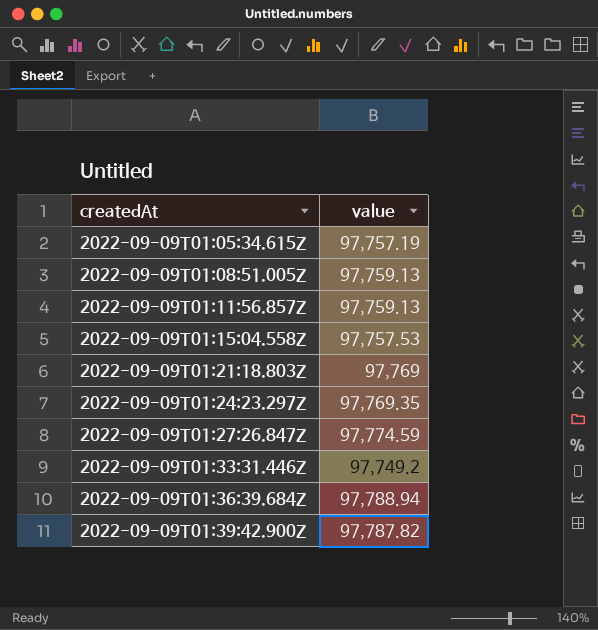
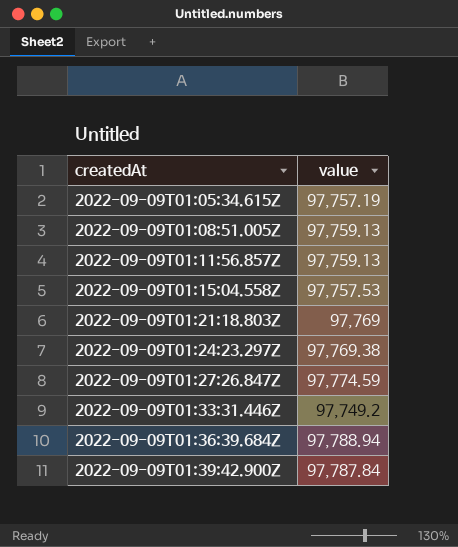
2022-09-09T01:24:23.297Z | value: 97,769.35 -> 97,769.38
2022-09-09T01:39:42.900Z | value: 97,787.82 -> 97,787.84

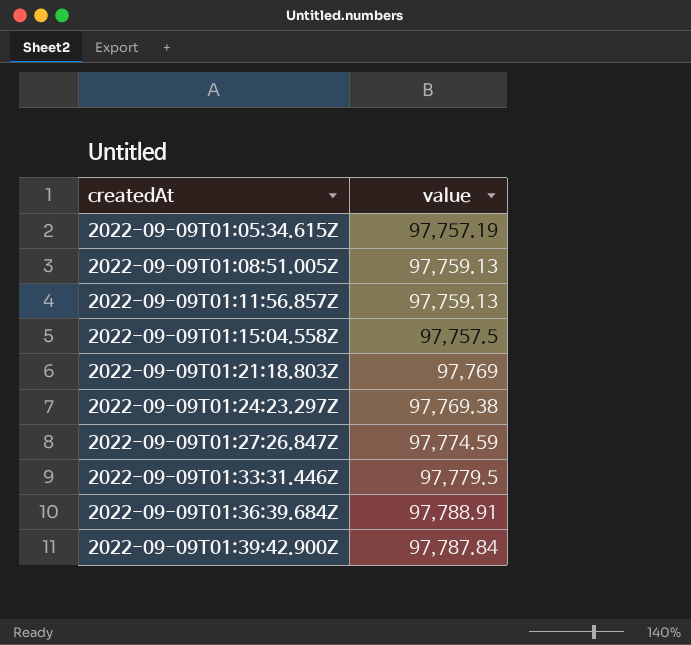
2022-09-09T01:15:04.558Z | value: 97,757.53 -> 97,757.5
2022-09-09T01:33:31.446Z | value: 97,749.2 -> 97,779.5
2022-09-09T01:36:39.684Z | value: 97,788.94 -> 97,788.91

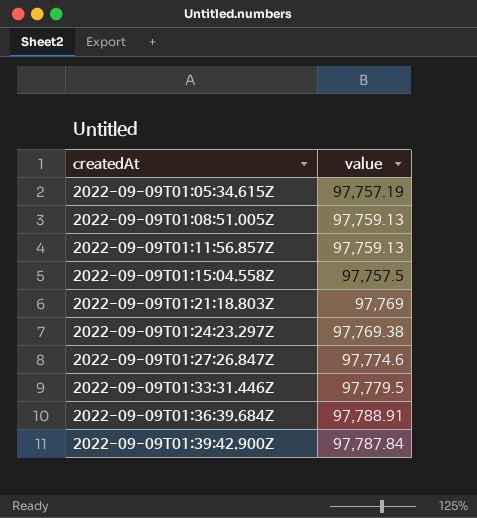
2022-09-09T01:27:26.847Z | value: 97,774.59 -> 97,774.6

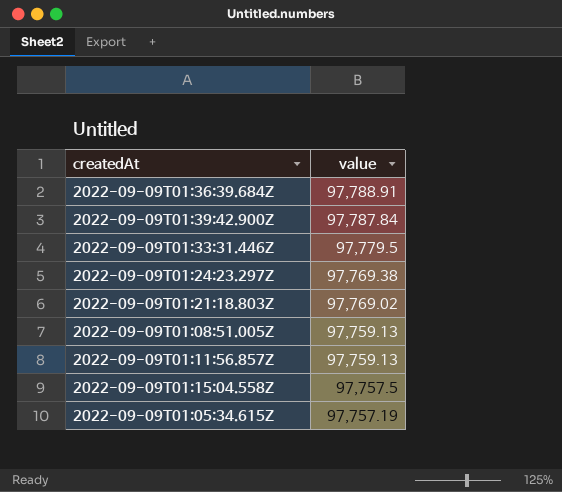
row order: createdAt ascending -> value descending
row 2022-09-09T01:27:26.847Z: 97,774.6 -> none
2022-09-09T01:21:18.803Z | value: 97,769 -> 97,769.02

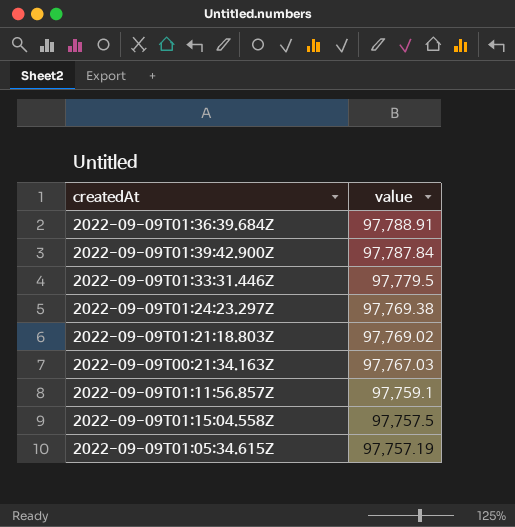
row 2022-09-09T01:08:51.005Z: 97,759.13 -> none
row 2022-09-09T00:21:34.163Z: none -> 97,767.03
2022-09-09T01:11:56.857Z | value: 97,759.13 -> 97,759.1

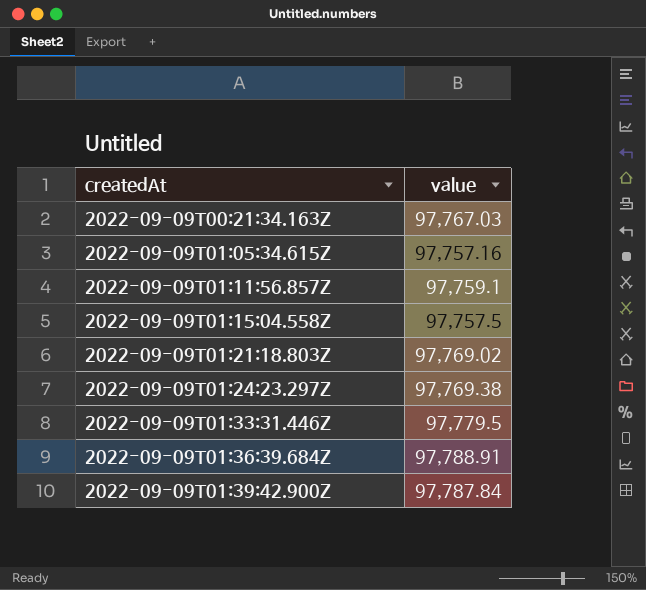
row order: value descending -> createdAt ascending
2022-09-09T01:05:34.615Z | value: 97,757.19 -> 97,757.16

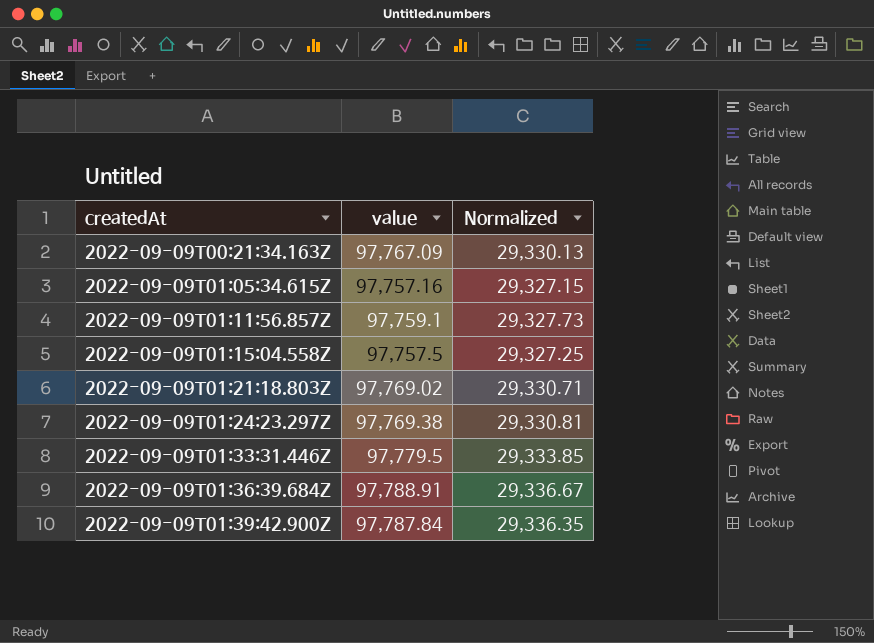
column Normalized | formula: none -> [value] * 0.3
2022-09-09T00:21:34.163Z | value: 97,767.03 -> 97,767.09

